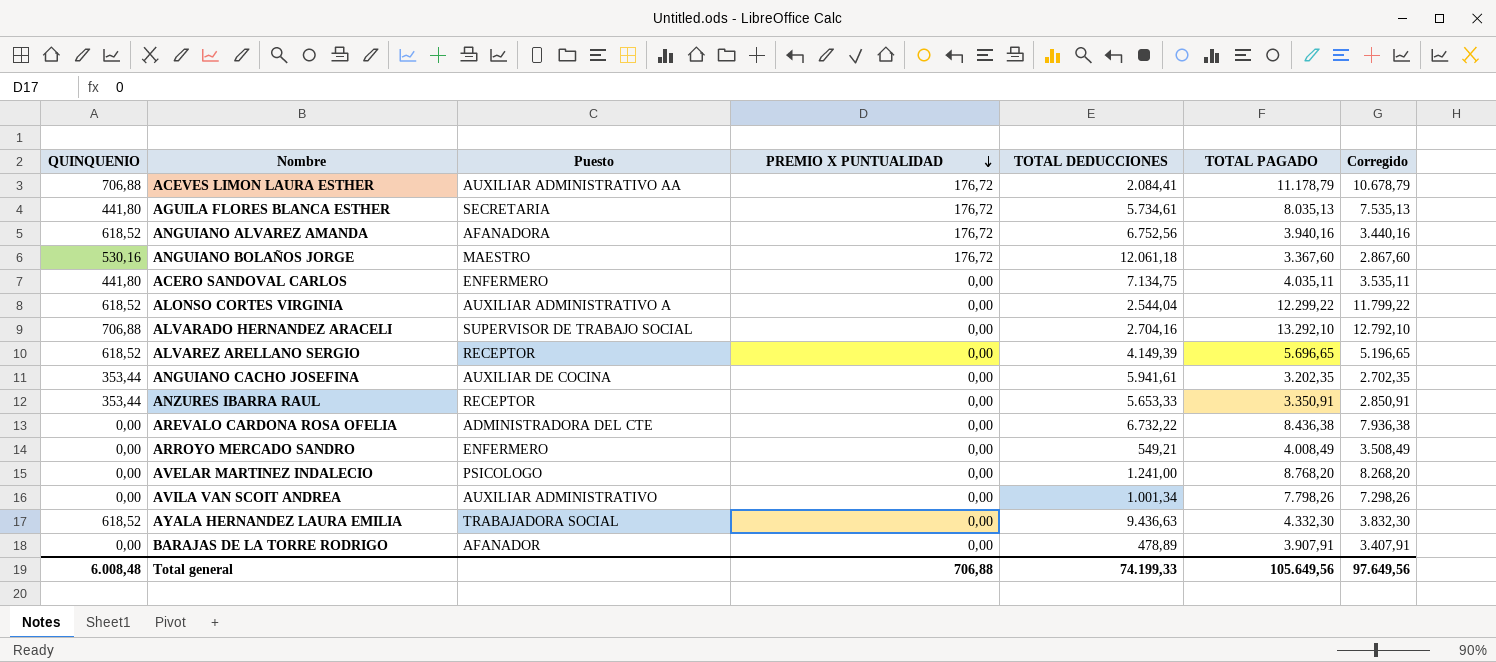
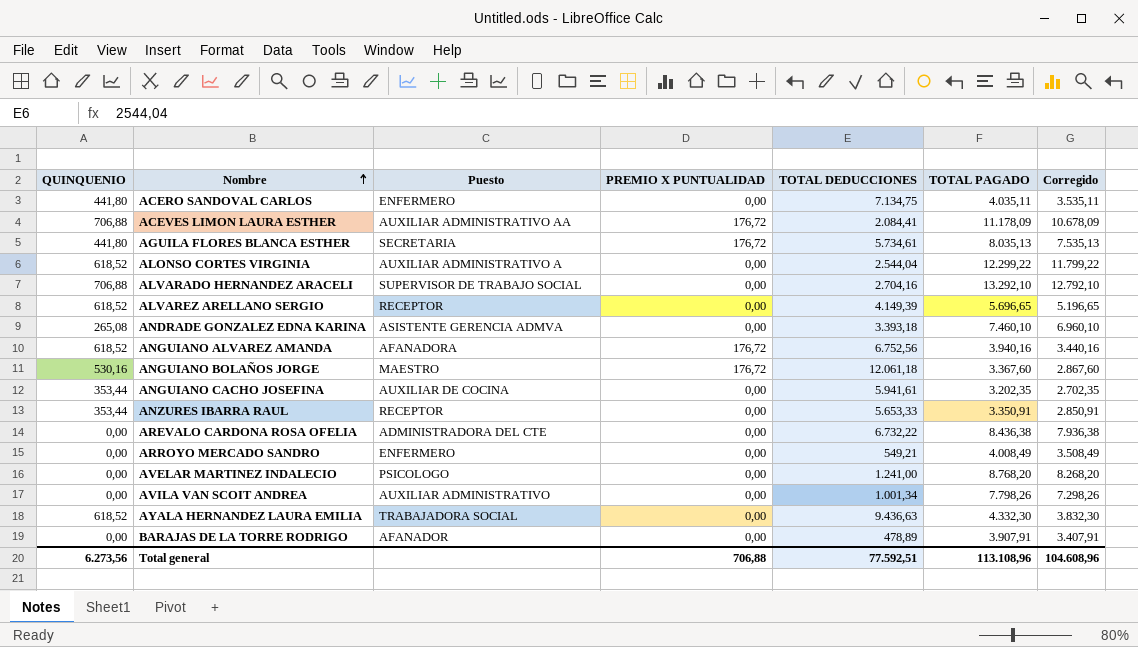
row order: PREMIO X PUNTUALIDAD descending -> Nombre ascending
ACEVES LIMON LAURA ESTHER | TOTAL PAGADO: 11.178,79 -> 11.178,09
ACEVES LIMON LAURA ESTHER | Corregido: 10.678,79 -> 10.678,09
row ANDRADE GONZALEZ EDNA KARINA: none -> 265,08 | ASISTENTE GERENCIA ADMVA | 0,00 | 3.393,18 | 7.460,10 | 6.960,10
Total general | QUINQUENIO: 6.008,48 -> 6.273,56
Total general | TOTAL DEDUCCIONES: 74.199,33 -> 77.592,51
Total general | TOTAL PAGADO: 105.649,56 -> 113.108,96
Total general | Corregido: 97.649,56 -> 104.608,96

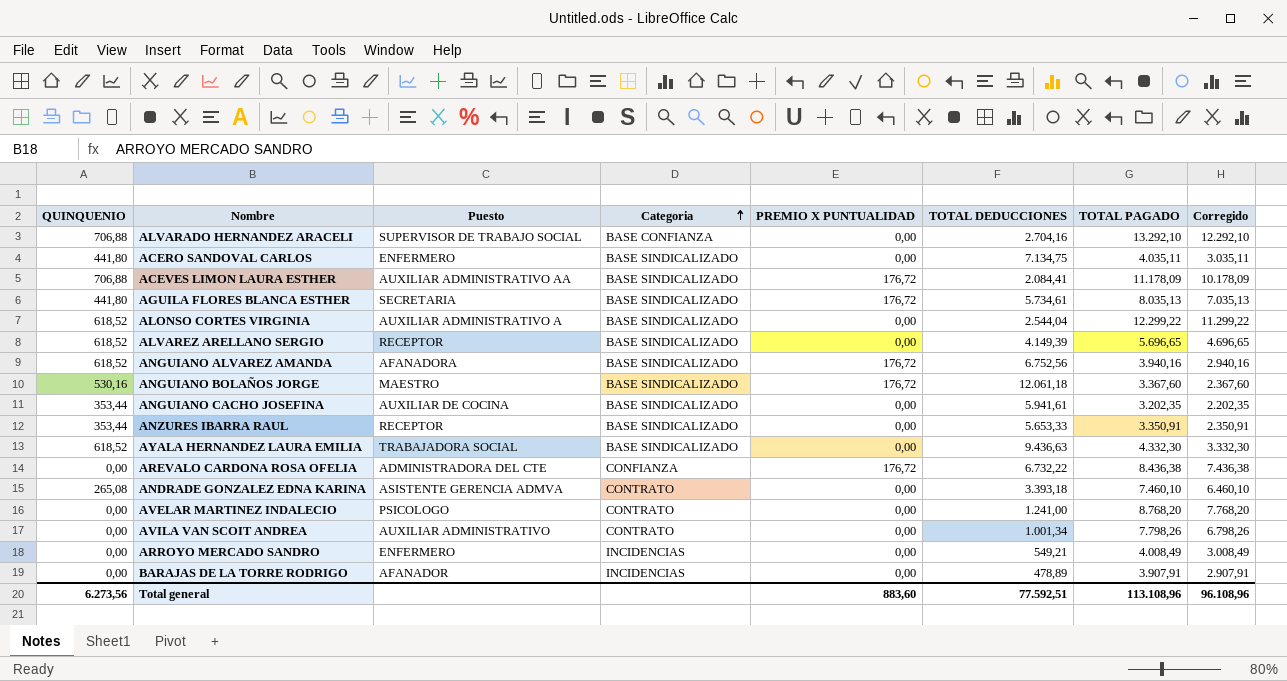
row order: Nombre ascending -> Categoria ascending
column Categoria | position: none -> 4
column Corregido | formula: [TOTAL PAGADO] - 500 -> [TOTAL PAGADO] - 1000
AREVALO CARDONA ROSA OFELIA | PREMIO X PUNTUALIDAD: 0,00 -> 176,72
Total general | PREMIO X PUNTUALIDAD: 706,88 -> 883,60
Total general | Corregido: 104.608,96 -> 96.108,96

